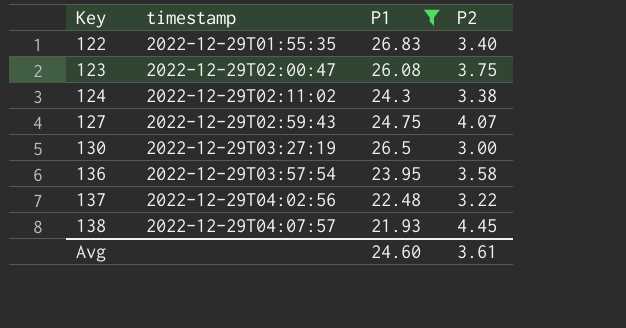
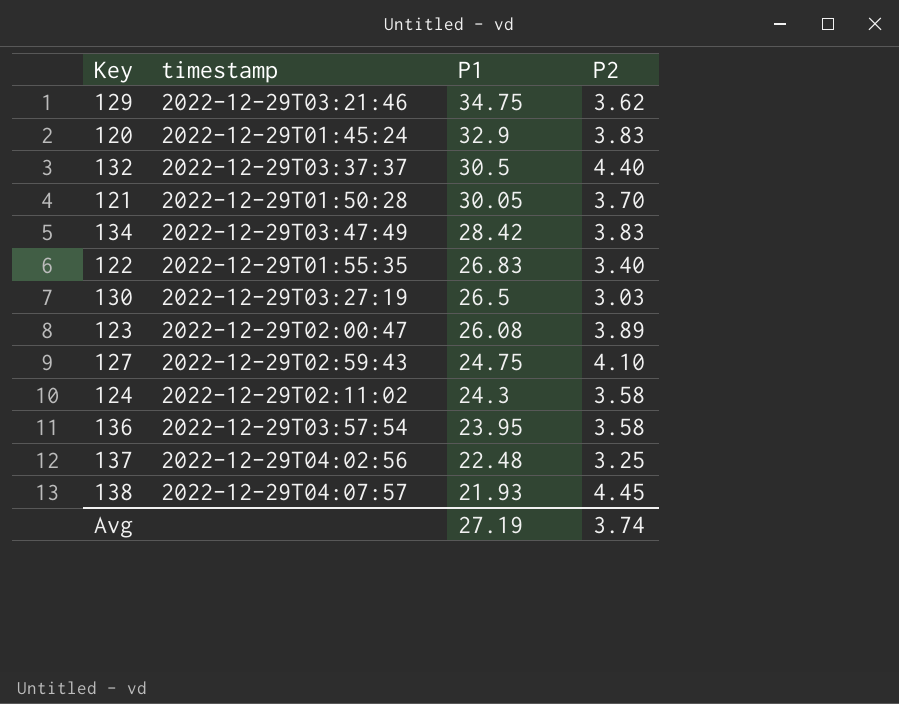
filter: P1 <= 26.83 -> none
row order: Key ascending -> P1 descending
130 | P2: 3.00 -> 3.03
123 | P2: 3.75 -> 3.89
127 | P2: 4.07 -> 4.10
124 | P2: 3.38 -> 3.58
137 | P2: 3.22 -> 3.25
Avg | P1: 24.60 -> 27.19
Avg | P2: 3.61 -> 3.74

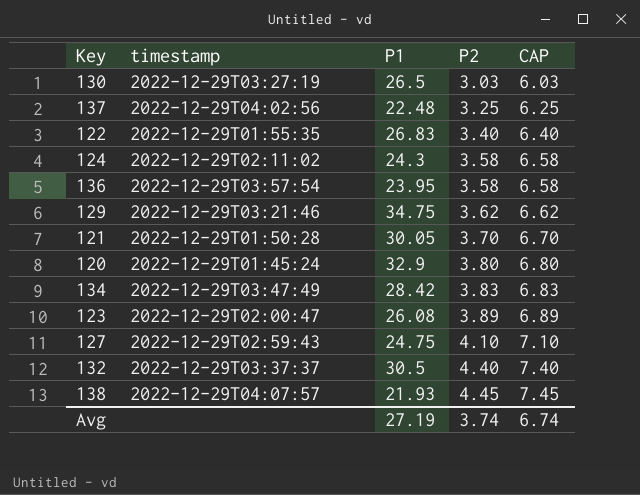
row order: P1 descending -> P2 ascending
column CAP | formula: none -> [P2] + 3
120 | P2: 3.83 -> 3.80

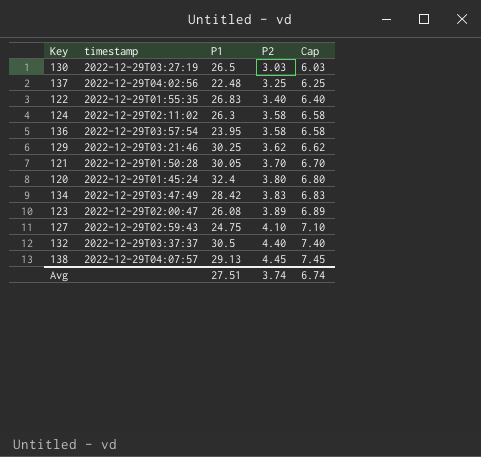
column name: CAP -> Cap
124 | P1: 24.3 -> 26.3
129 | P1: 34.75 -> 30.25
120 | P1: 32.9 -> 32.4
138 | P1: 21.93 -> 29.13
Avg | P1: 27.19 -> 27.51

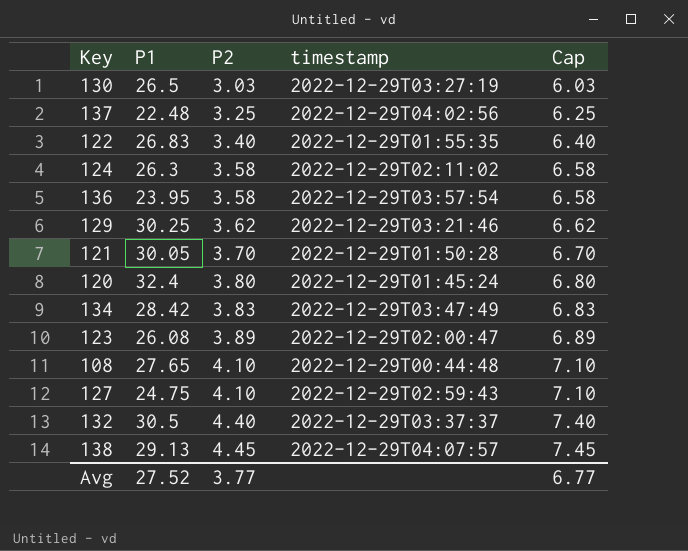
column timestamp | position: 2 -> 4
row 108: none -> 27.65 | 4.10 | 2022-12-29T00:44:48 | 7.10
Avg | P1: 27.51 -> 27.52
Avg | P2: 3.74 -> 3.77
Avg | Cap: 6.74 -> 6.77

